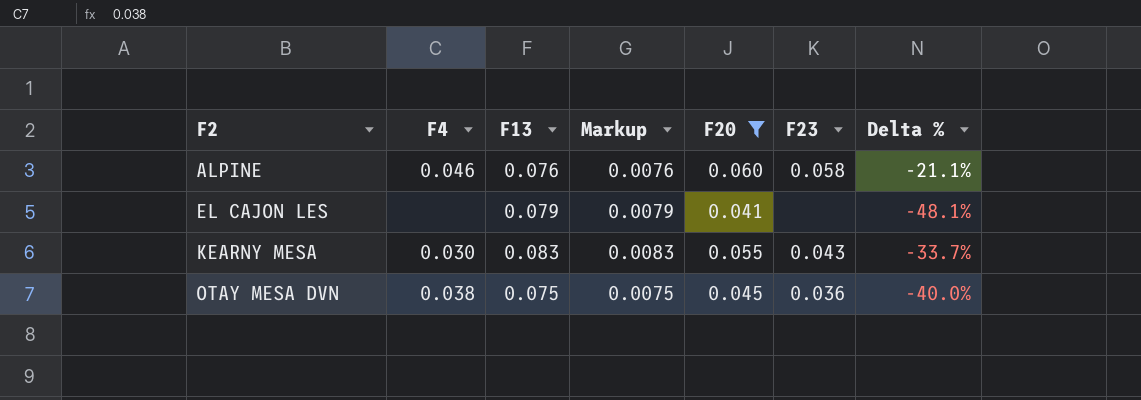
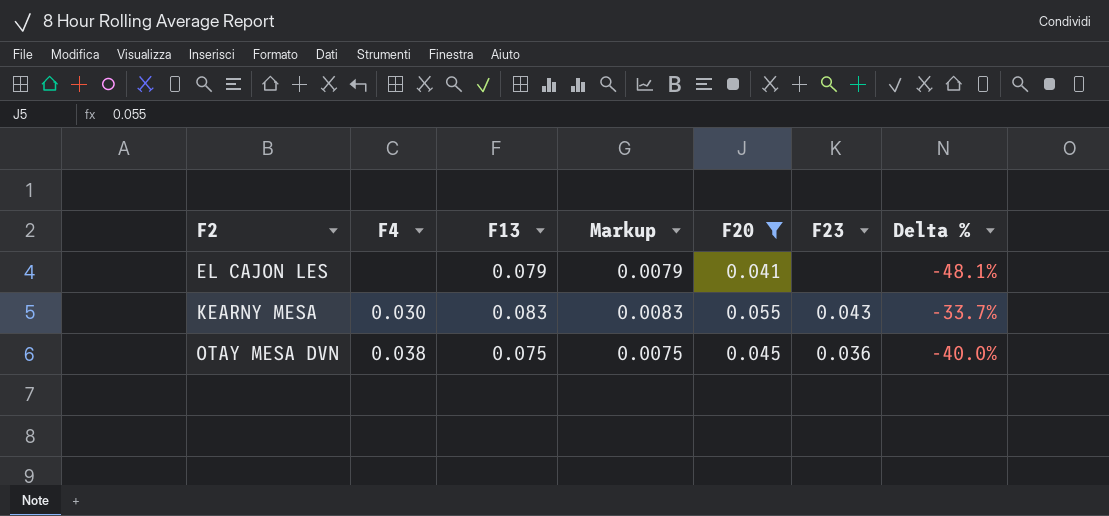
row ALPINE: 0.046 | 0.076 | 0.0076 | 0.060 | 0.058 | -21.1% -> none

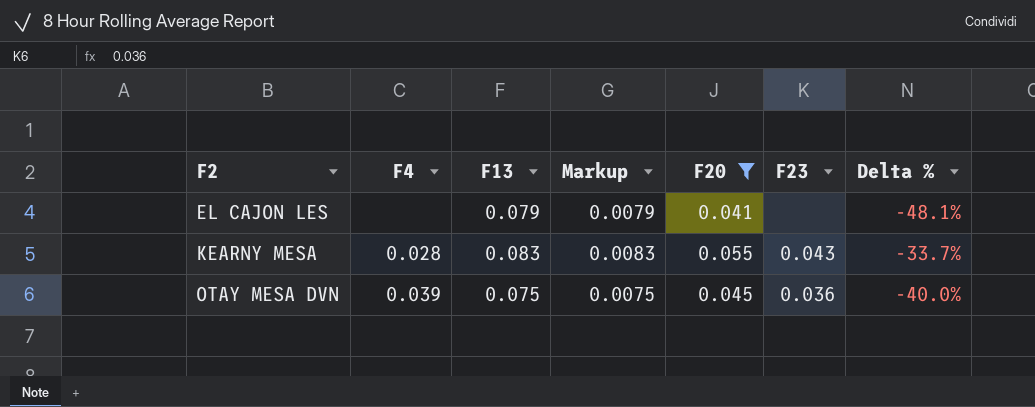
KEARNY MESA | F4: 0.030 -> 0.028
OTAY MESA DVN | F4: 0.038 -> 0.039

